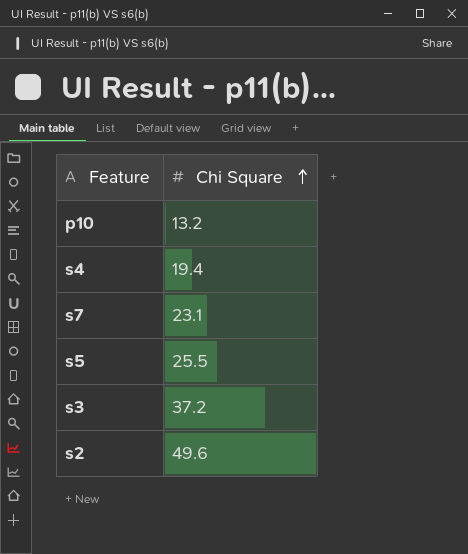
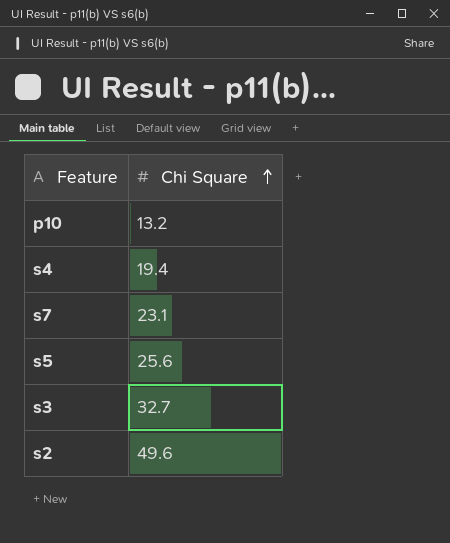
s5 | Chi Square: 25.5 -> 25.6
s3 | Chi Square: 37.2 -> 32.7

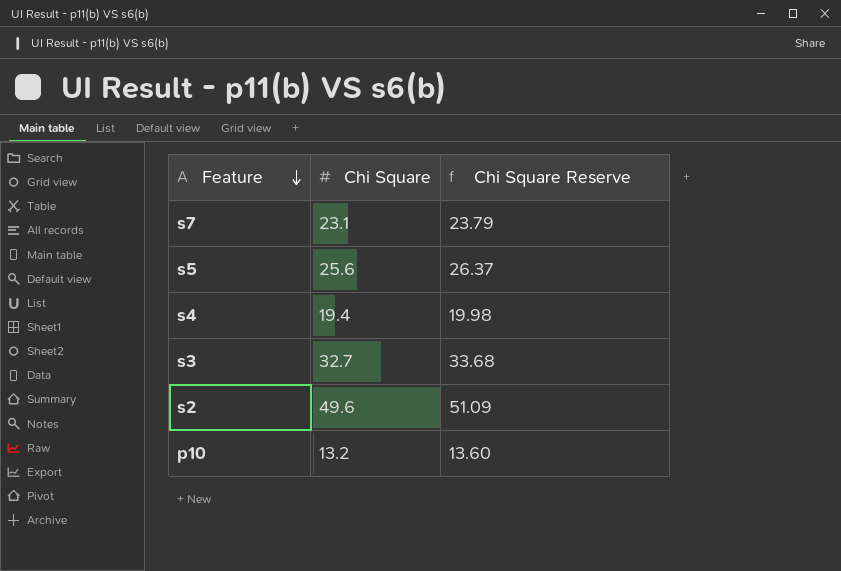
row order: Chi Square ascending -> Feature descending
column Chi Square Reserve | formula: none -> [Chi Square] * 1.03

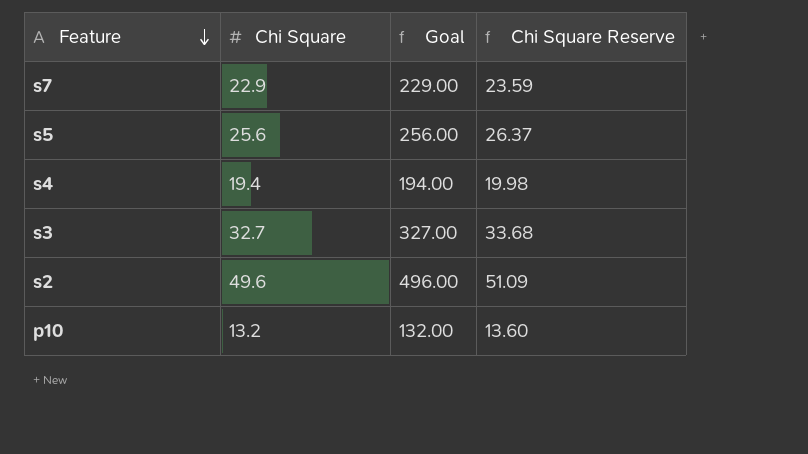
column Goal | formula: none -> [Chi Square] * 10
s7 | Chi Square: 23.1 -> 22.9
s7 | Chi Square Reserve: 23.79 -> 23.59

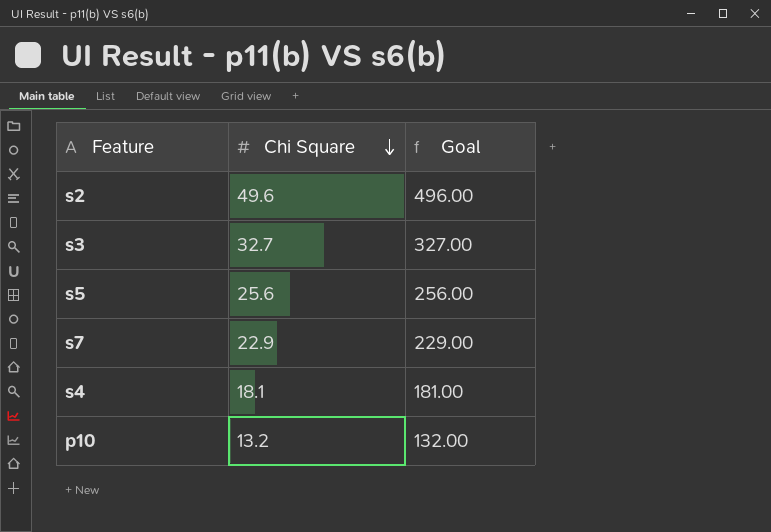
row order: Feature descending -> Chi Square descending
column Chi Square Reserve | formula: [Chi Square] * 1.03 -> none
s4 | Chi Square: 19.4 -> 18.1
s4 | Goal: 194.00 -> 181.00

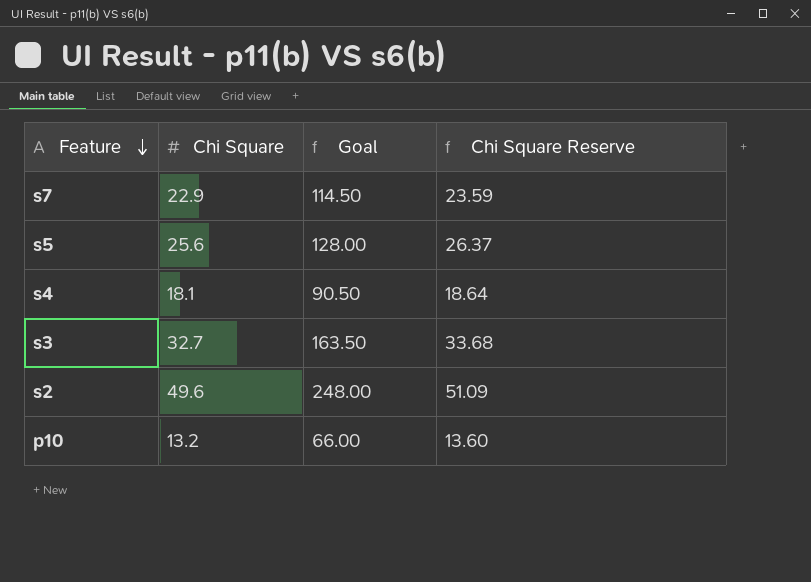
row order: Chi Square descending -> Feature descending
column Goal | formula: [Chi Square] * 10 -> [Chi Square] * 5
column Chi Square Reserve | formula: none -> [Chi Square] * 1.03

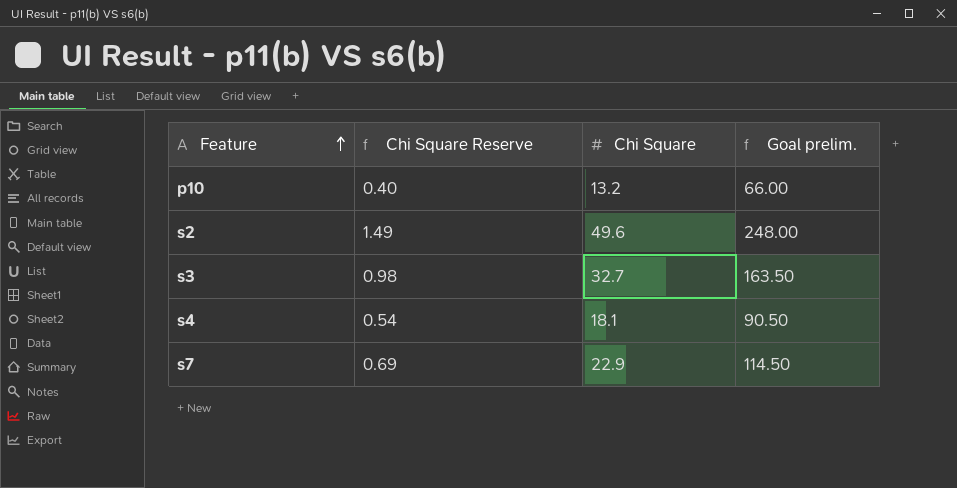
row order: Feature descending -> Feature ascending
column Chi Square Reserve | formula: [Chi Square] * 1.03 -> [Chi Square] * 0.03
column Chi Square Reserve | position: 4 -> 2
column name: Goal -> Goal prelim.
row s5: 25.6 | 128.00 | 26.37 -> none

